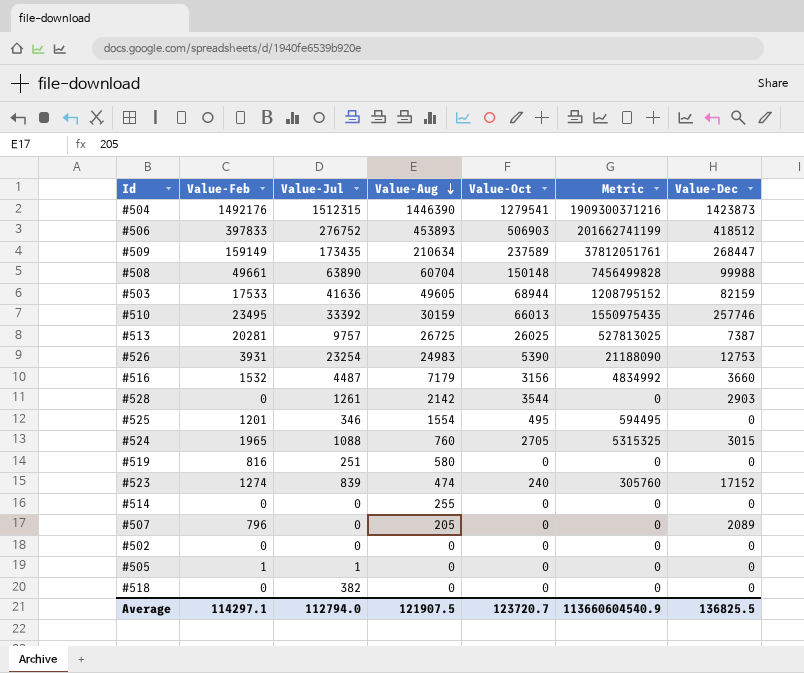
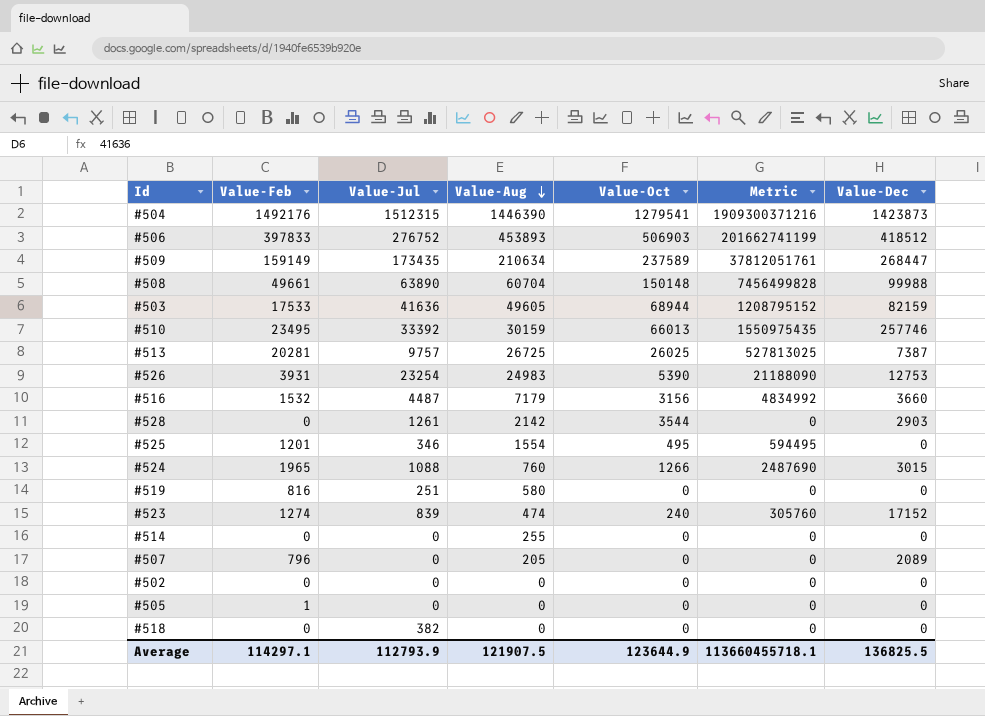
#524 | Value-Oct: 2705 -> 1266
#524 | Metric: 5315325 -> 2487690
#505 | Value-Jul: 1 -> 0
Average | Value-Jul: 112794.0 -> 112793.9
Average | Value-Oct: 123720.7 -> 123644.9
Average | Metric: 113660604540.9 -> 113660455718.1

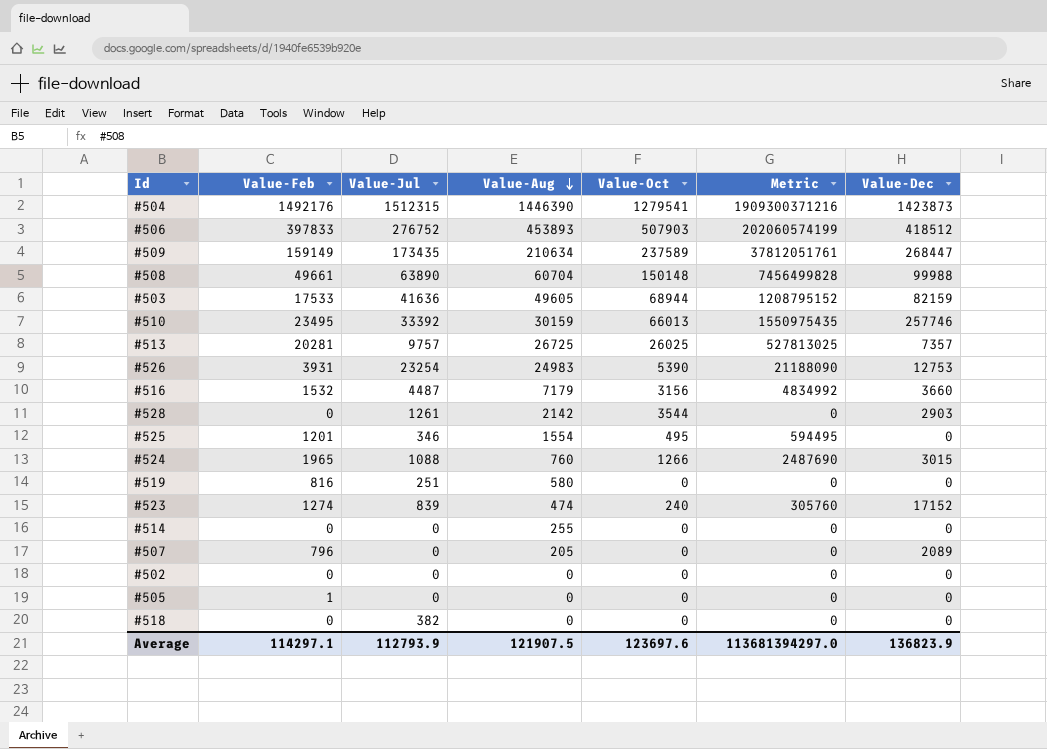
#506 | Value-Oct: 506903 -> 507903
#506 | Metric: 201662741199 -> 202060574199
#513 | Value-Dec: 7387 -> 7357
Average | Value-Oct: 123644.9 -> 123697.6
Average | Metric: 113660455718.1 -> 113681394297.0
Average | Value-Dec: 136825.5 -> 136823.9

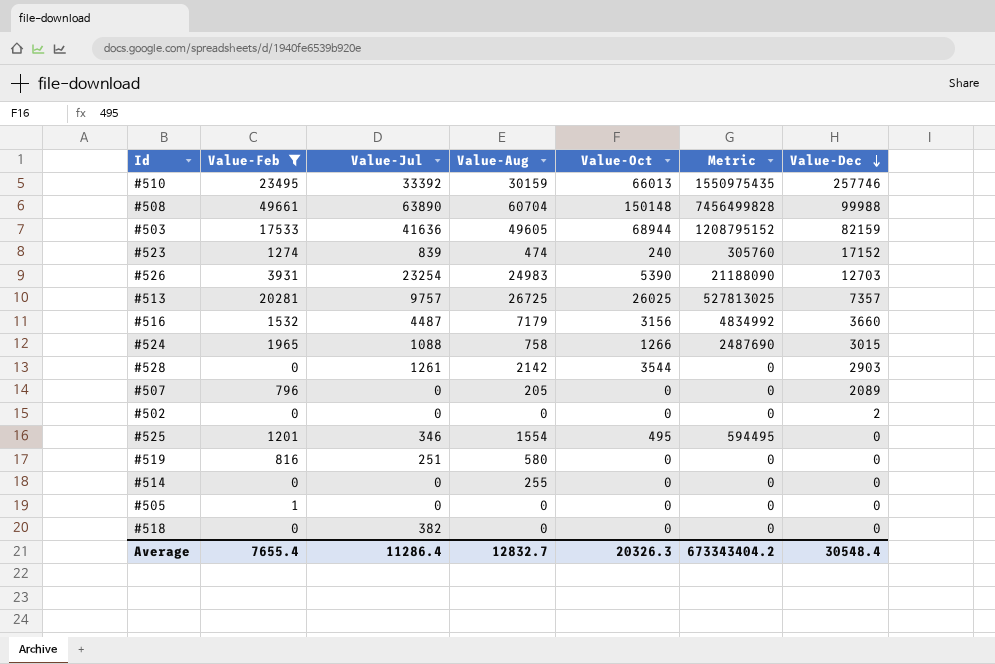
filter: none -> Value-Feb <= 49661
row order: Value-Aug descending -> Value-Dec descending
#526 | Value-Dec: 12753 -> 12703
#524 | Value-Aug: 760 -> 758
#502 | Value-Dec: 0 -> 2
Average | Value-Feb: 114297.1 -> 7655.4
Average | Value-Jul: 112793.9 -> 11286.4
Average | Value-Aug: 121907.5 -> 12832.7
Average | Value-Oct: 123697.6 -> 20326.3
Average | Metric: 113681394297.0 -> 673343404.2
Average | Value-Dec: 136823.9 -> 30548.4

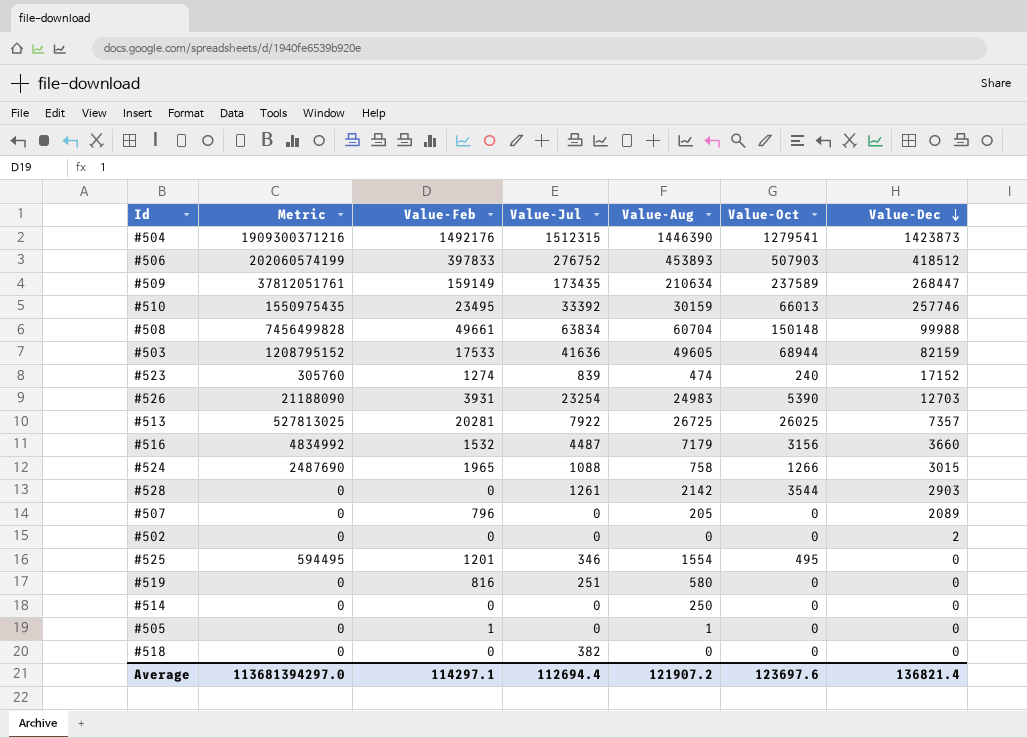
filter: Value-Feb <= 49661 -> none
column Metric | position: 6 -> 2
#508 | Value-Jul: 63890 -> 63834
#513 | Value-Jul: 9757 -> 7922
#514 | Value-Aug: 255 -> 250
#505 | Value-Aug: 0 -> 1
Average | Metric: 673343404.2 -> 113681394297.0
Average | Value-Feb: 7655.4 -> 114297.1
Average | Value-Jul: 11286.4 -> 112694.4
Average | Value-Aug: 12832.7 -> 121907.2
Average | Value-Oct: 20326.3 -> 123697.6
Average | Value-Dec: 30548.4 -> 136821.4

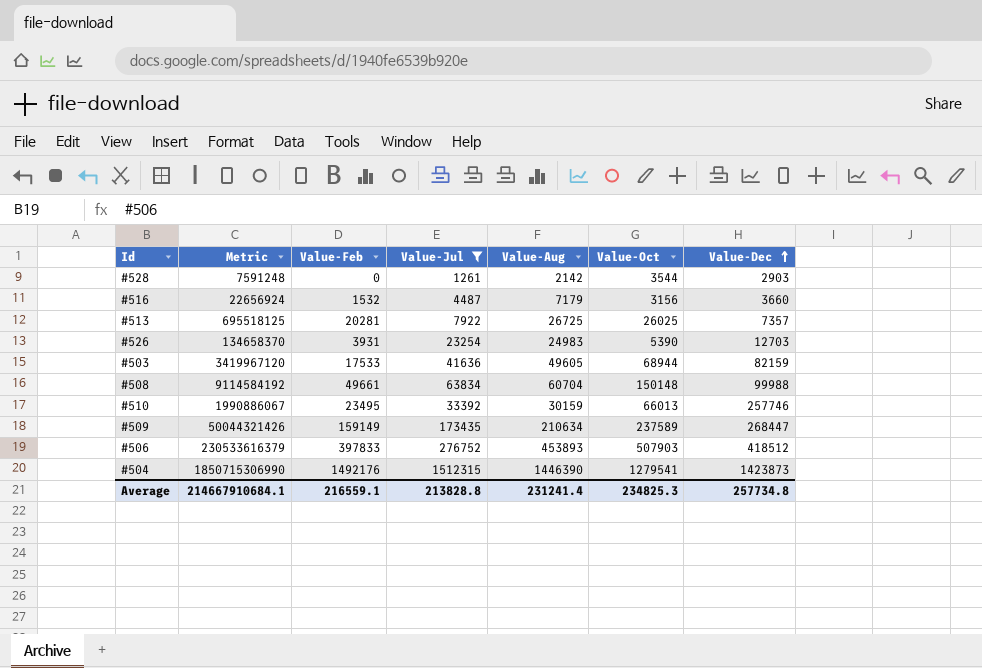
filter: none -> Value-Jul >= 1261
row order: Value-Dec descending -> Value-Dec ascending
column Metric | formula: [Value-Feb] * [Value-Oct] -> [Value-Aug] * [Value-Oct]
Average | Metric: 113681394297.0 -> 214667910684.1
Average | Value-Feb: 114297.1 -> 216559.1
Average | Value-Jul: 112694.4 -> 213828.8
Average | Value-Aug: 121907.2 -> 231241.4
Average | Value-Oct: 123697.6 -> 234825.3
Average | Value-Dec: 136821.4 -> 257734.8

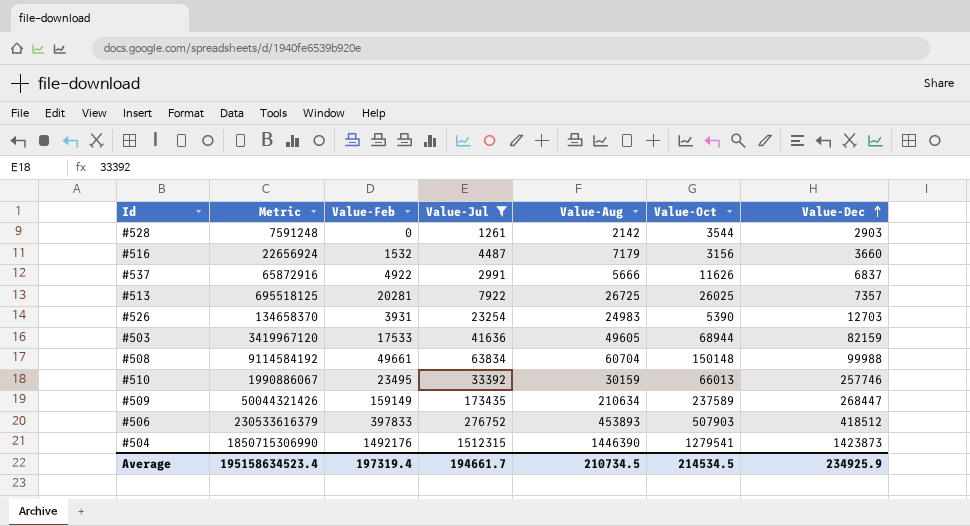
row #537: none -> 65872916 | 4922 | 2991 | 5666 | 11626 | 6837
Average | Metric: 214667910684.1 -> 195158634523.4
Average | Value-Feb: 216559.1 -> 197319.4
Average | Value-Jul: 213828.8 -> 194661.7
Average | Value-Aug: 231241.4 -> 210734.5
Average | Value-Oct: 234825.3 -> 214534.5
Average | Value-Dec: 257734.8 -> 234925.9

